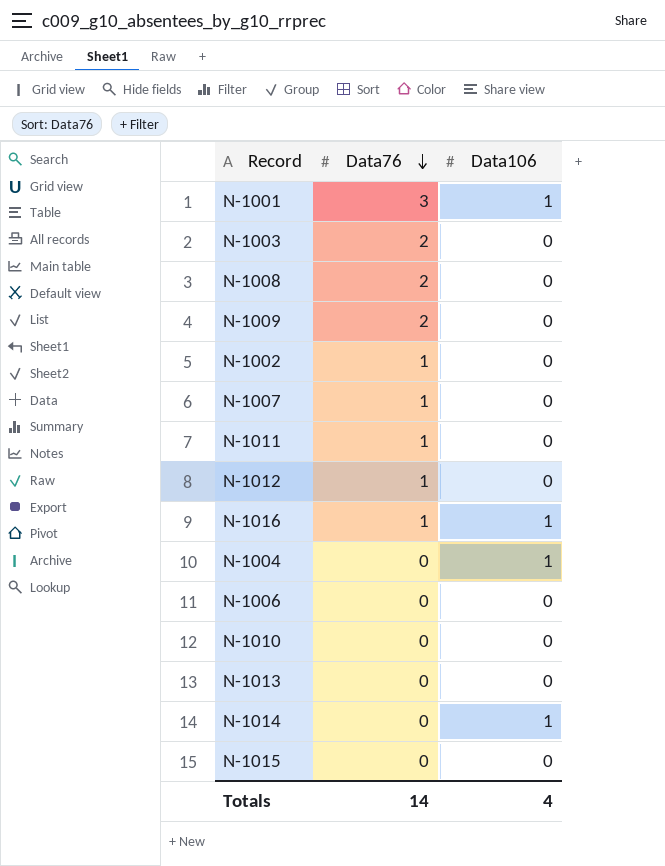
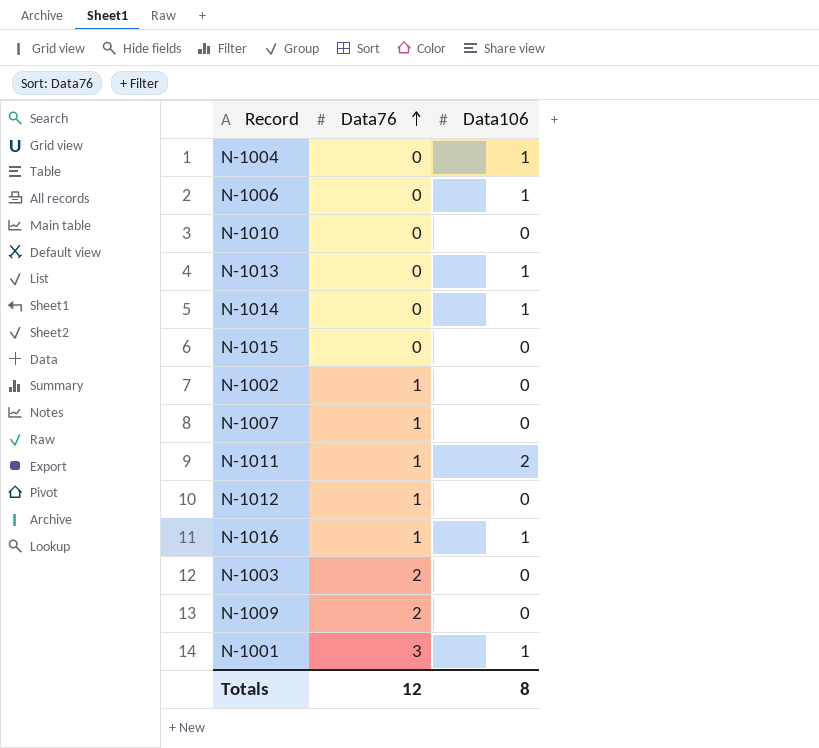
row order: Data76 descending -> Data76 ascending
row N-1008: 2 | 0 -> none
N-1006 | Data106: 0 -> 1
N-1013 | Data106: 0 -> 1
N-1011 | Data106: 0 -> 2
Totals | Data76: 14 -> 12
Totals | Data106: 4 -> 8

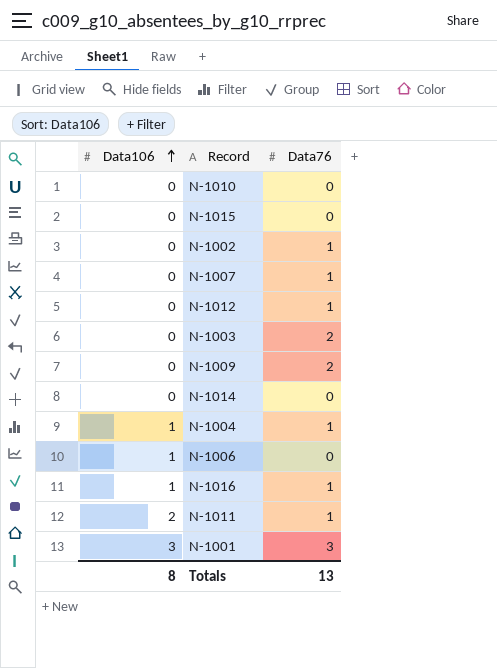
row order: Data76 ascending -> Data106 ascending
column Data106 | position: 3 -> 1
row N-1013: 0 | 1 -> none
N-1014 | Data106: 1 -> 0
N-1004 | Data76: 0 -> 1
N-1001 | Data106: 1 -> 3
Totals | Data76: 12 -> 13

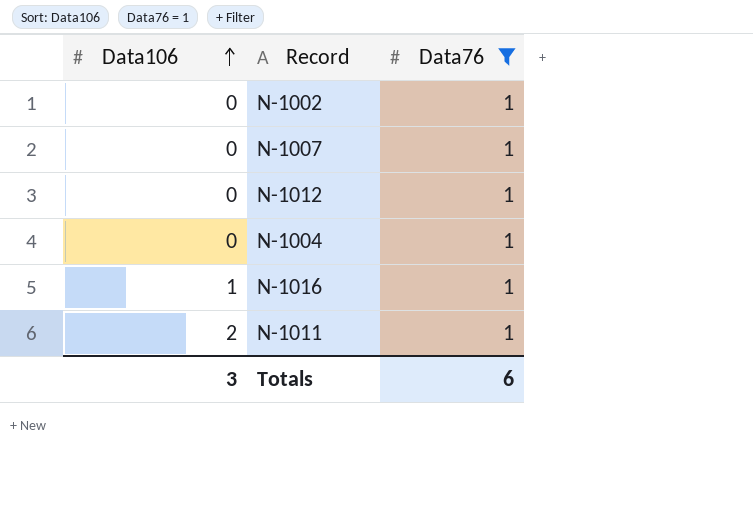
filter: none -> Data76 = 1
N-1004 | Data106: 1 -> 0
Totals | Data106: 8 -> 3
Totals | Data76: 13 -> 6

